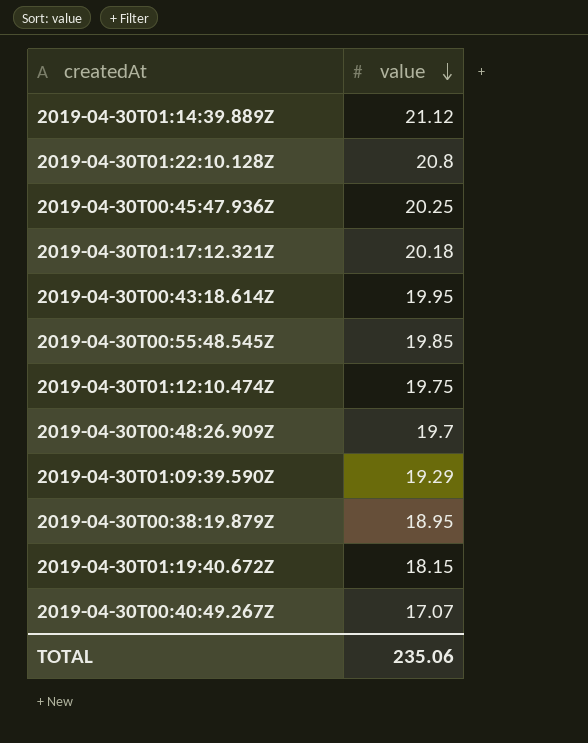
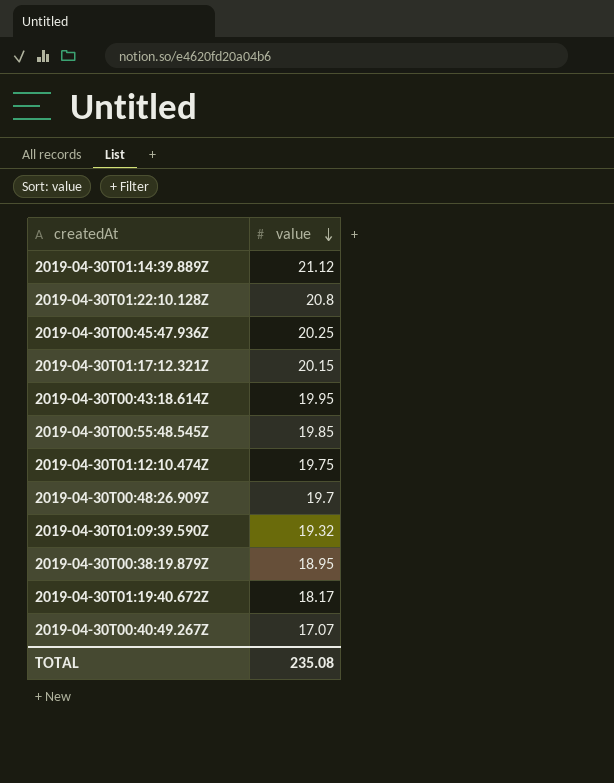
2019-04-30T01:17:12.321Z | value: 20.18 -> 20.15
2019-04-30T01:09:39.590Z | value: 19.29 -> 19.32
2019-04-30T01:19:40.672Z | value: 18.15 -> 18.17
TOTAL | value: 235.06 -> 235.08

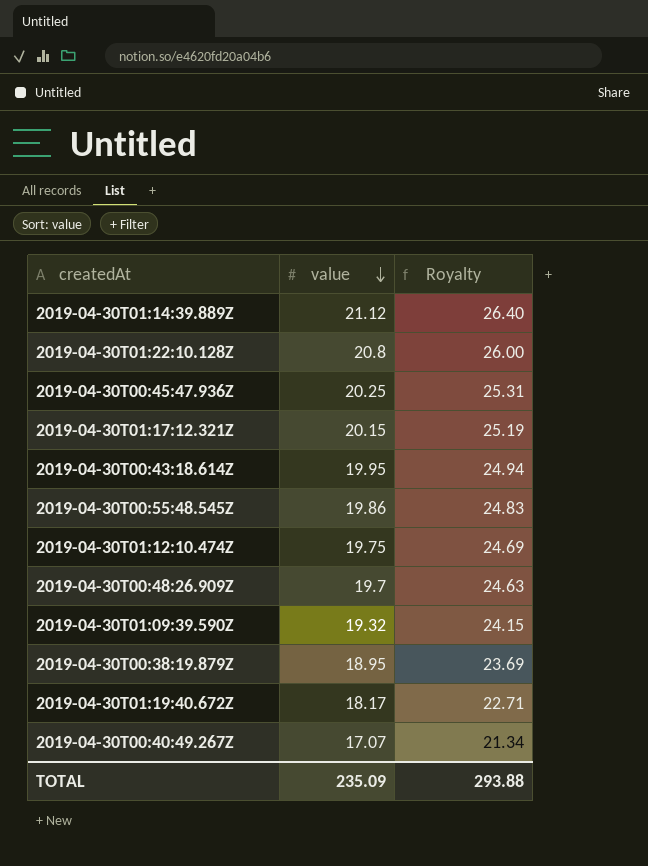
column Royalty | formula: none -> [value] * 1.25
2019-04-30T00:55:48.545Z | value: 19.85 -> 19.86
TOTAL | value: 235.08 -> 235.09

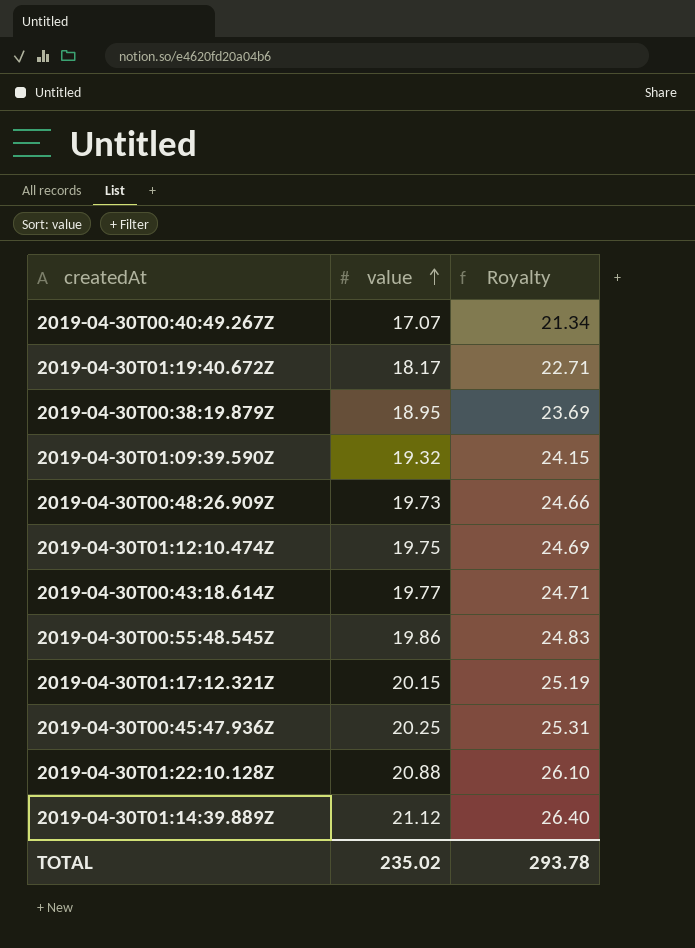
row order: value descending -> value ascending
2019-04-30T00:48:26.909Z | value: 19.7 -> 19.73
2019-04-30T00:48:26.909Z | Royalty: 24.63 -> 24.66
2019-04-30T00:43:18.614Z | value: 19.95 -> 19.77
2019-04-30T00:43:18.614Z | Royalty: 24.94 -> 24.71
2019-04-30T01:22:10.128Z | value: 20.8 -> 20.88
2019-04-30T01:22:10.128Z | Royalty: 26.00 -> 26.10
TOTAL | value: 235.09 -> 235.02
TOTAL | Royalty: 293.88 -> 293.78

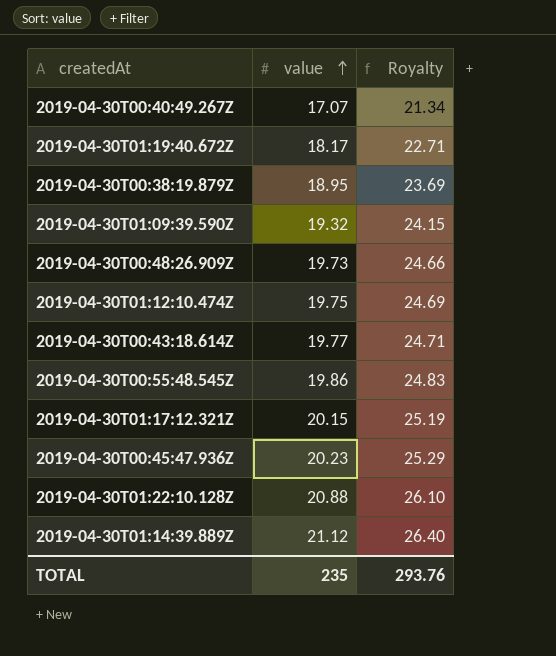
2019-04-30T00:45:47.936Z | value: 20.25 -> 20.23
2019-04-30T00:45:47.936Z | Royalty: 25.31 -> 25.29
TOTAL | value: 235.02 -> 235
TOTAL | Royalty: 293.78 -> 293.76

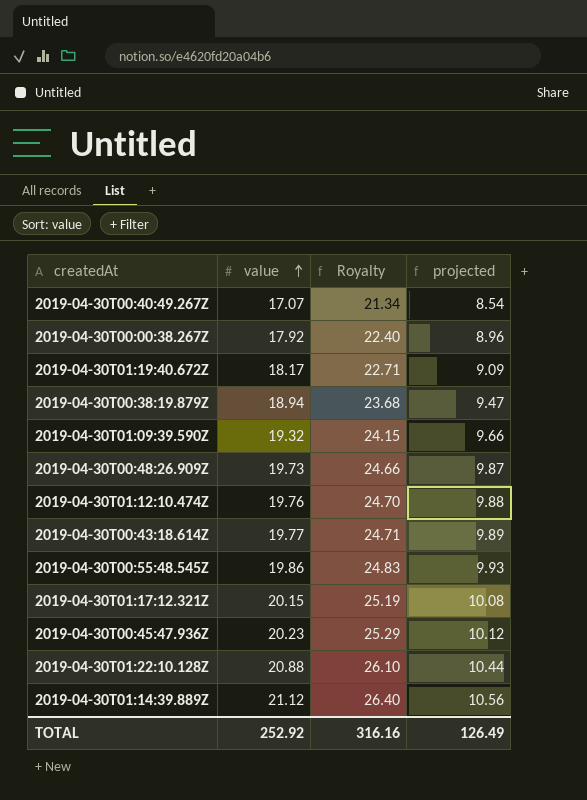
column projected | formula: none -> [value] * 0.5
row 2019-04-30T00:00:38.267Z: none -> 17.92 | 22.40 | 8.96
2019-04-30T00:38:19.879Z | value: 18.95 -> 18.94
2019-04-30T00:38:19.879Z | Royalty: 23.69 -> 23.68
2019-04-30T01:12:10.474Z | value: 19.75 -> 19.76
2019-04-30T01:12:10.474Z | Royalty: 24.69 -> 24.70
TOTAL | value: 235 -> 252.92
TOTAL | Royalty: 293.76 -> 316.16

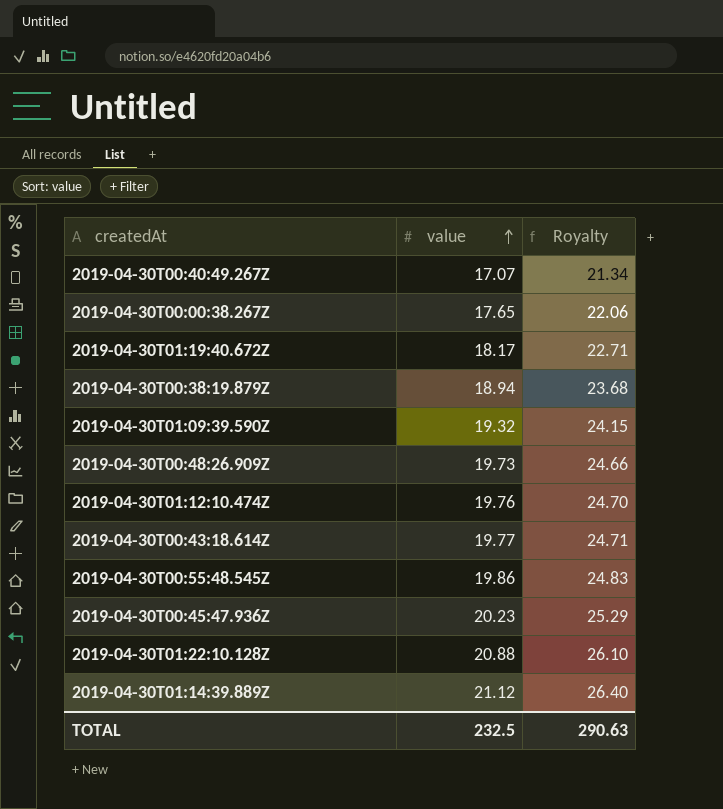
column projected | formula: [value] * 0.5 -> none
row 2019-04-30T01:17:12.321Z: 20.15 | 25.19 | 10.08 -> none
2019-04-30T00:00:38.267Z | value: 17.92 -> 17.65
2019-04-30T00:00:38.267Z | Royalty: 22.40 -> 22.06
TOTAL | value: 252.92 -> 232.5
TOTAL | Royalty: 316.16 -> 290.63

